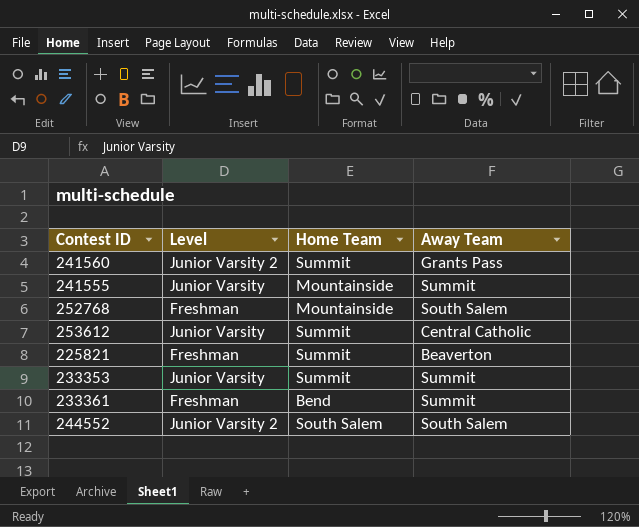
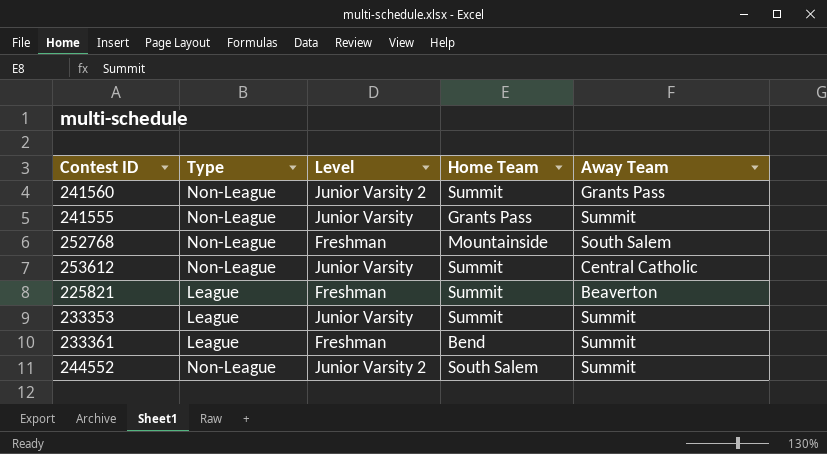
column Type | position: none -> 2
241555 | Home Team: Mountainside -> Grants Pass
244552 | Away Team: South Salem -> Summit

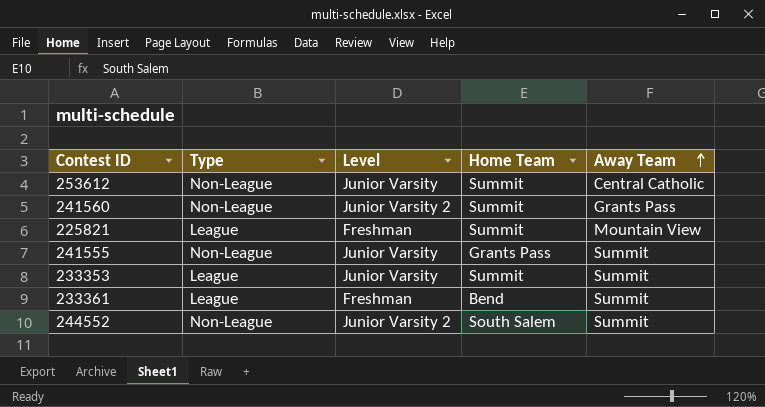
row order: none -> Away Team ascending
row 252768: Non-League | Freshman | Mountainside | South Salem -> none
225821 | Away Team: Beaverton -> Mountain View

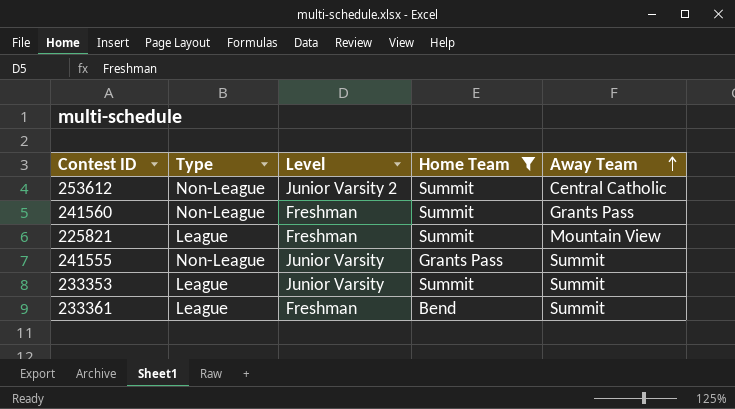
filter: none -> Home Team != South Salem
253612 | Level: Junior Varsity -> Junior Varsity 2
241560 | Level: Junior Varsity 2 -> Freshman

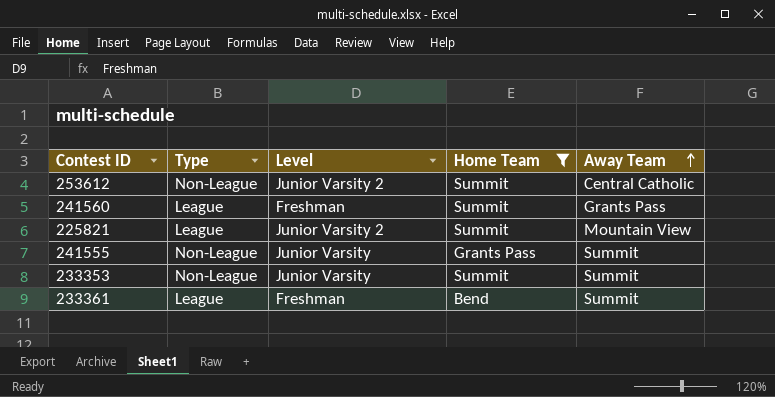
241560 | Type: Non-League -> League
225821 | Level: Freshman -> Junior Varsity 2
233353 | Type: League -> Non-League

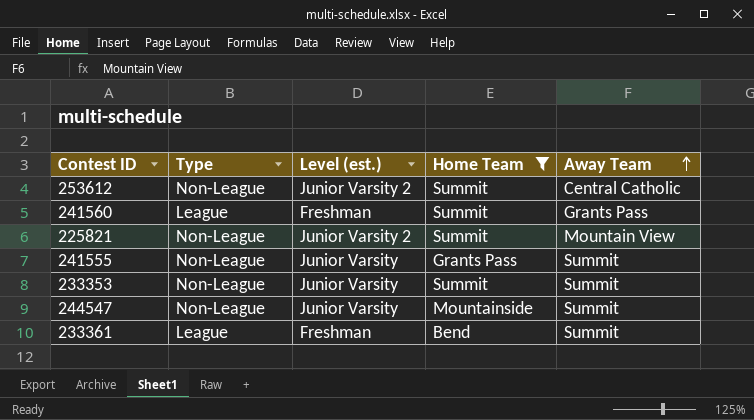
column name: Level -> Level (est.)
225821 | Type: League -> Non-League
row 244547: none -> Non-League | Junior Varsity | Mountainside | Summit

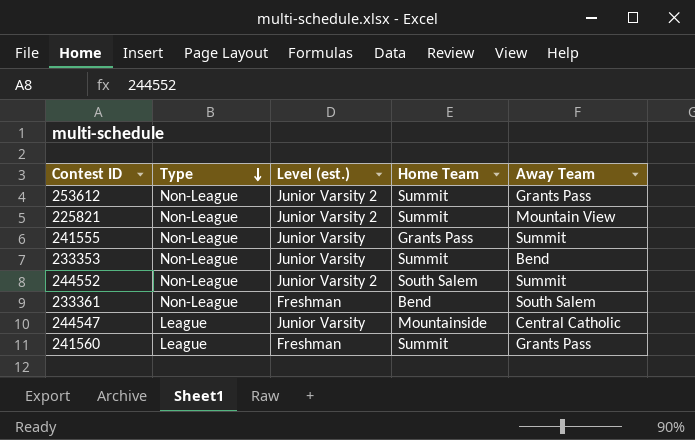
filter: Home Team != South Salem -> none
row order: Away Team ascending -> Type descending
253612 | Away Team: Central Catholic -> Grants Pass
233353 | Away Team: Summit -> Bend
233361 | Type: League -> Non-League
233361 | Away Team: Summit -> South Salem
244547 | Type: Non-League -> League
244547 | Away Team: Summit -> Central Catholic

